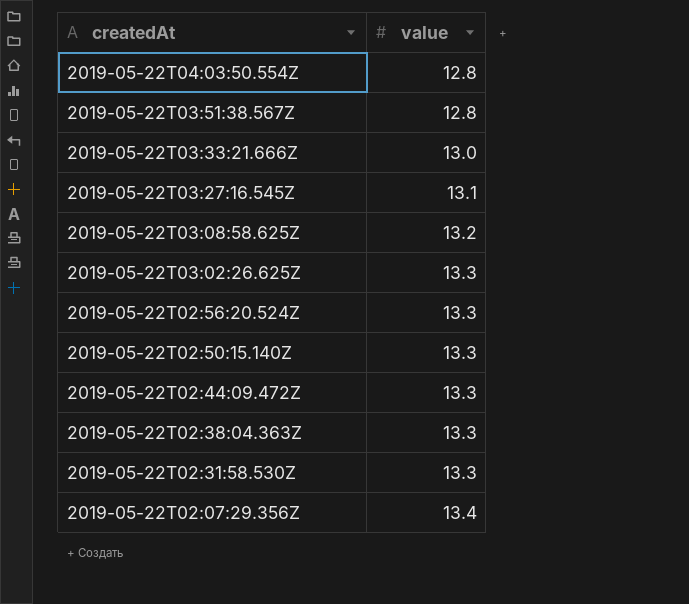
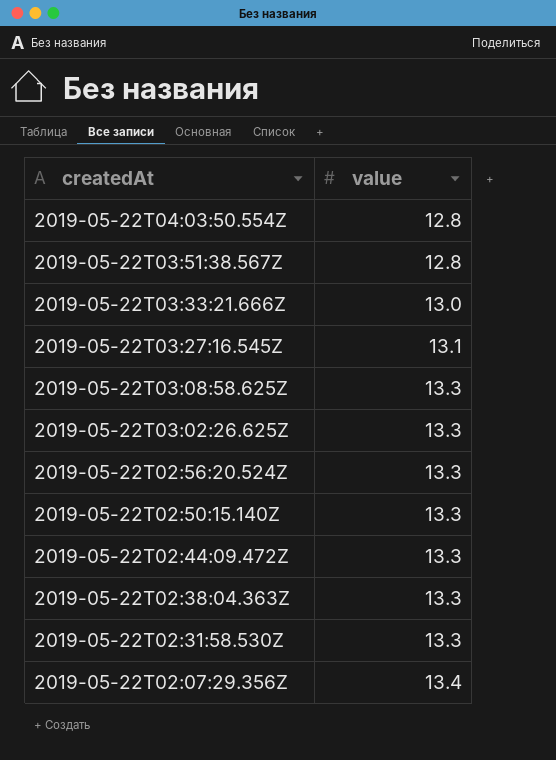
2019-05-22T03:08:58.625Z | value: 13.2 -> 13.3

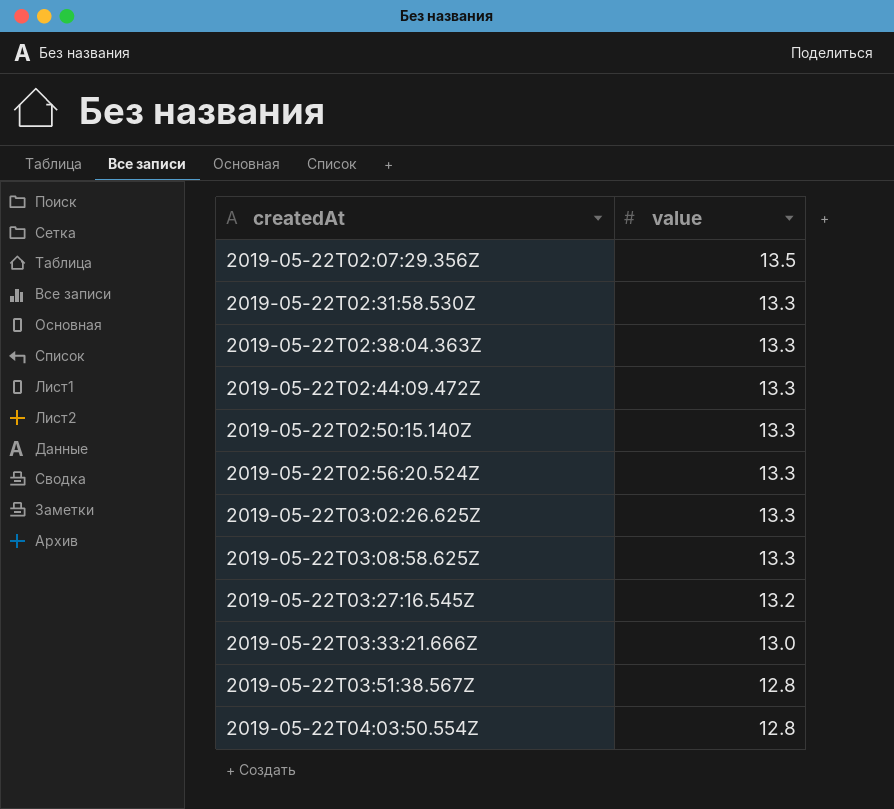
row order: createdAt descending -> createdAt ascending
2019-05-22T02:07:29.356Z | value: 13.4 -> 13.5
2019-05-22T03:27:16.545Z | value: 13.1 -> 13.2

